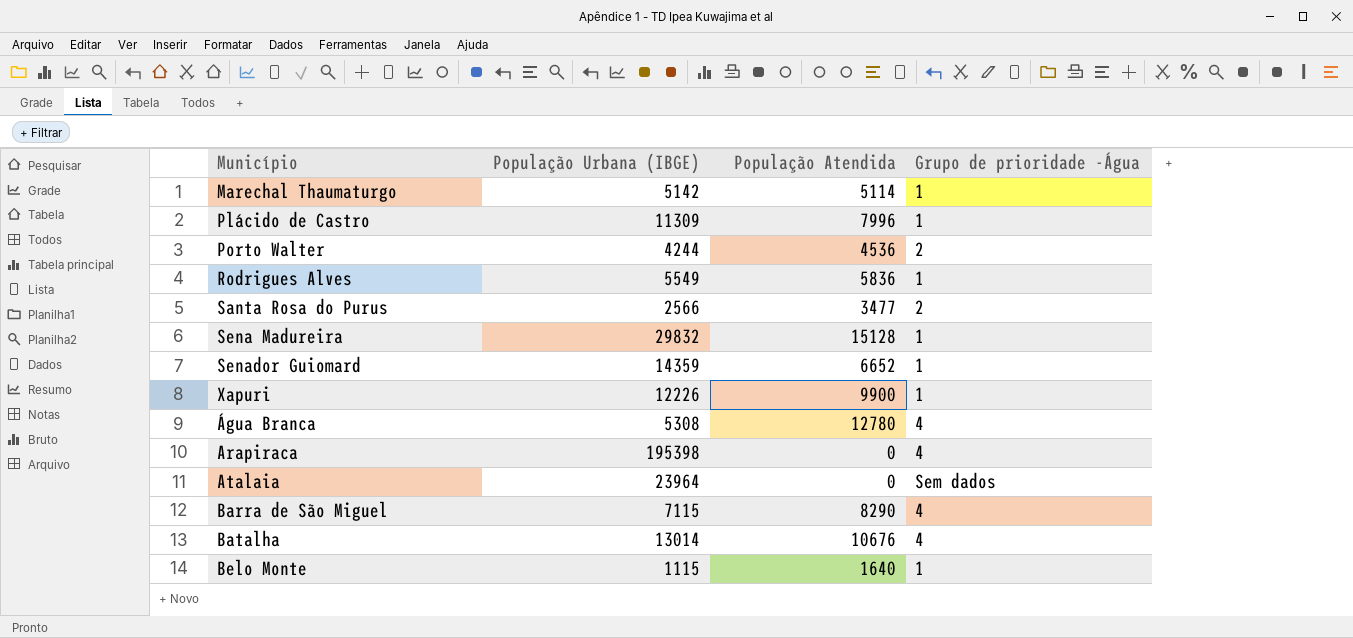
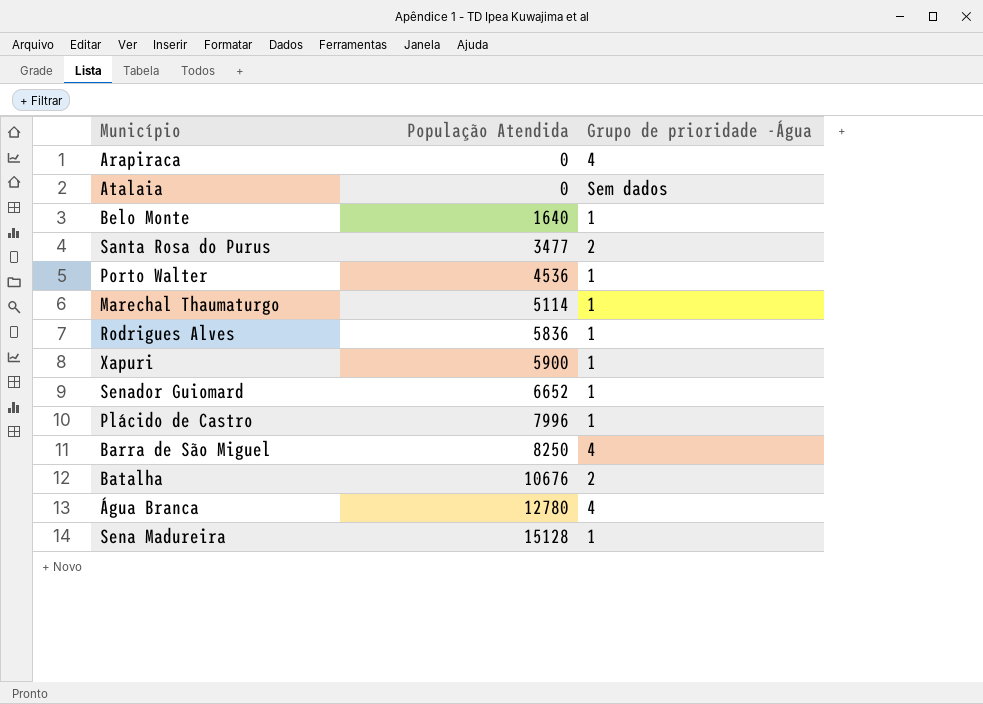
row order: none -> População Atendida ascending
column População Urbana (IBGE) | position: 2 -> none
Porto Walter | Grupo de prioridade -Água: 2 -> 1
Xapuri | População Atendida: 9900 -> 5900
Barra de São Miguel | População Atendida: 8290 -> 8250
Batalha | Grupo de prioridade -Água: 4 -> 2

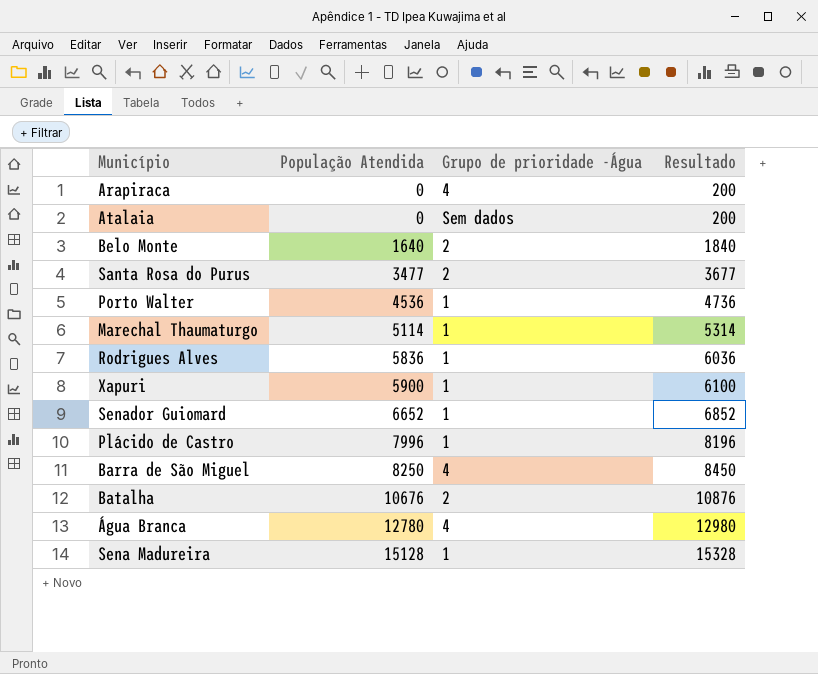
column Resultado | formula: none -> [População Atendida] + 200
Belo Monte | Grupo de prioridade -Água: 1 -> 2

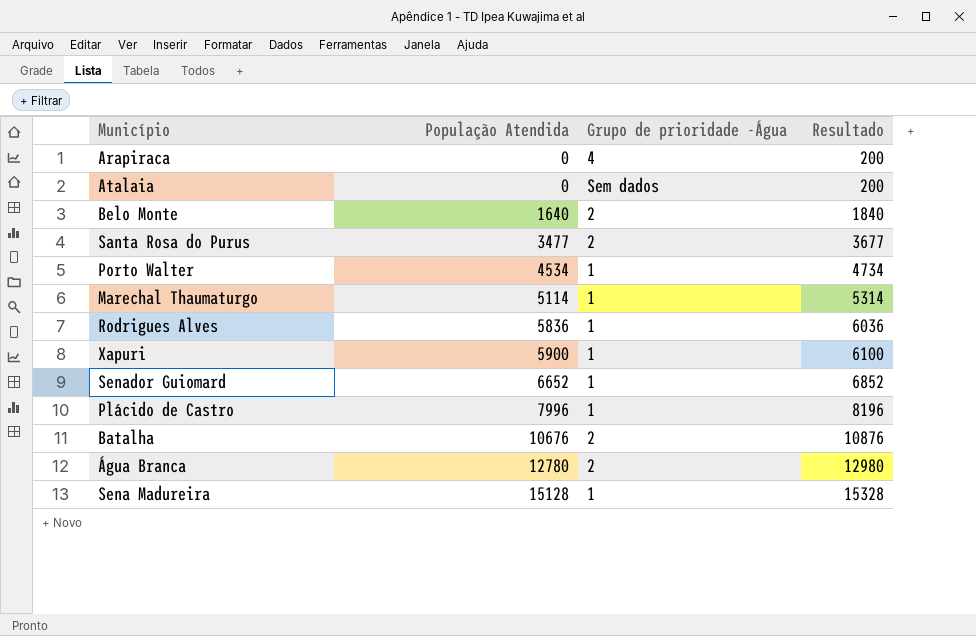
row Barra de São Miguel: 8250 | 4 | 8450 -> none
Porto Walter | População Atendida: 4536 -> 4534
Porto Walter | Resultado: 4736 -> 4734
Água Branca | Grupo de prioridade -Água: 4 -> 2

